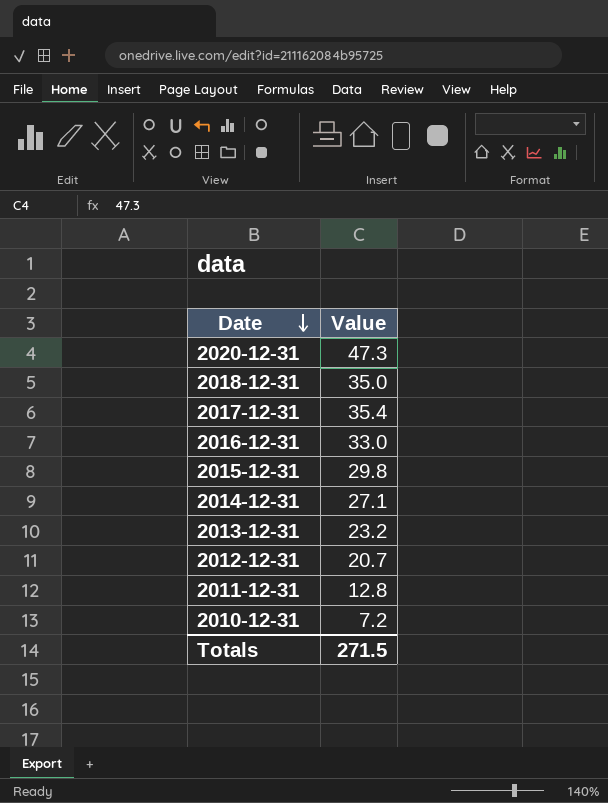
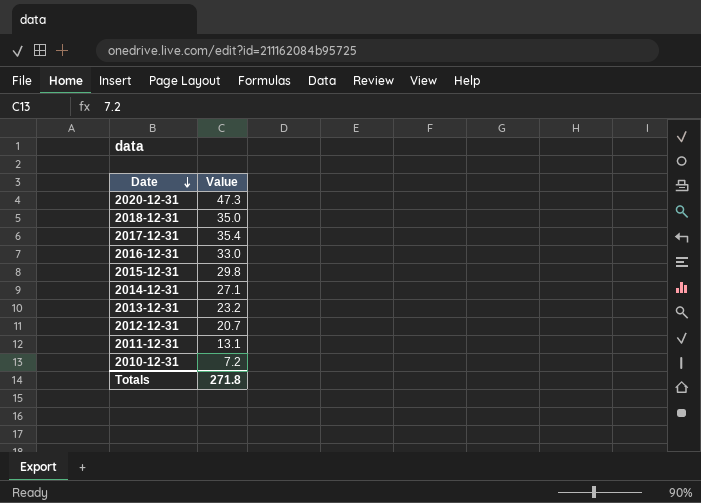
2011-12-31 | Value: 12.8 -> 13.1
Totals | Value: 271.5 -> 271.8

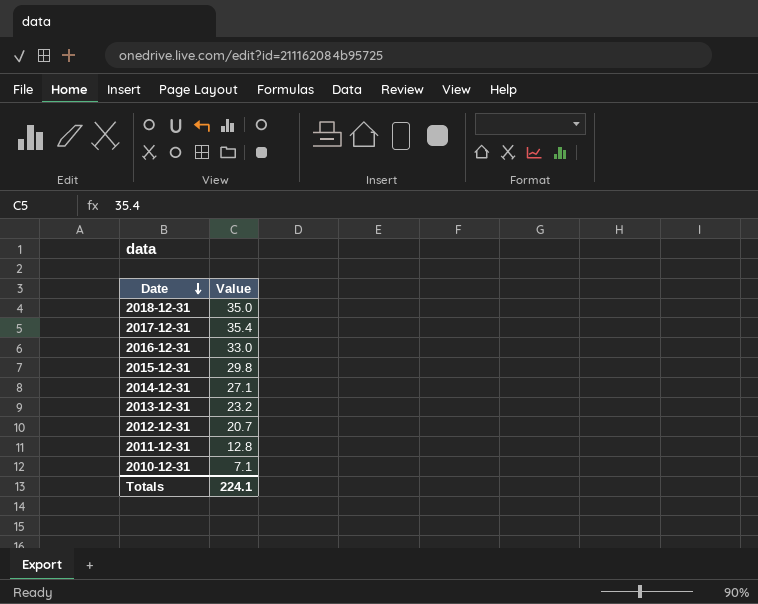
row 2020-12-31: 47.3 -> none
2011-12-31 | Value: 13.1 -> 12.8
2010-12-31 | Value: 7.2 -> 7.1
Totals | Value: 271.8 -> 224.1

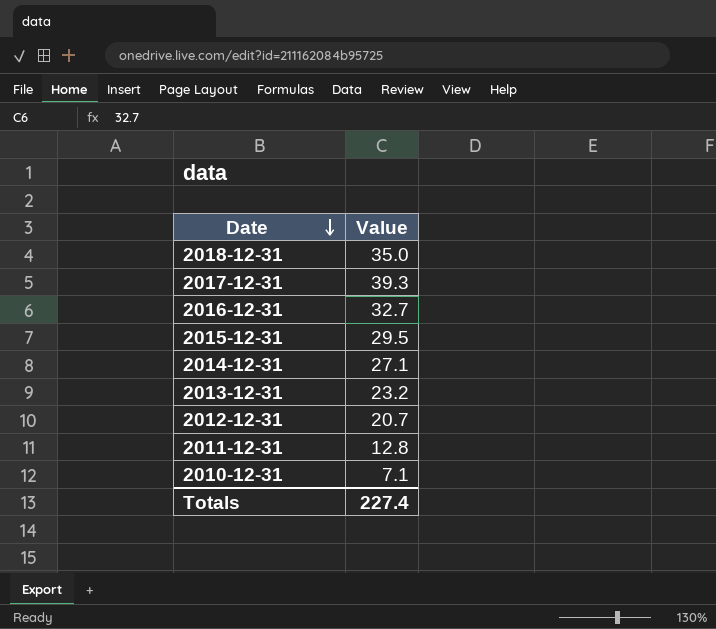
2017-12-31 | Value: 35.4 -> 39.3
2016-12-31 | Value: 33.0 -> 32.7
2015-12-31 | Value: 29.8 -> 29.5
Totals | Value: 224.1 -> 227.4

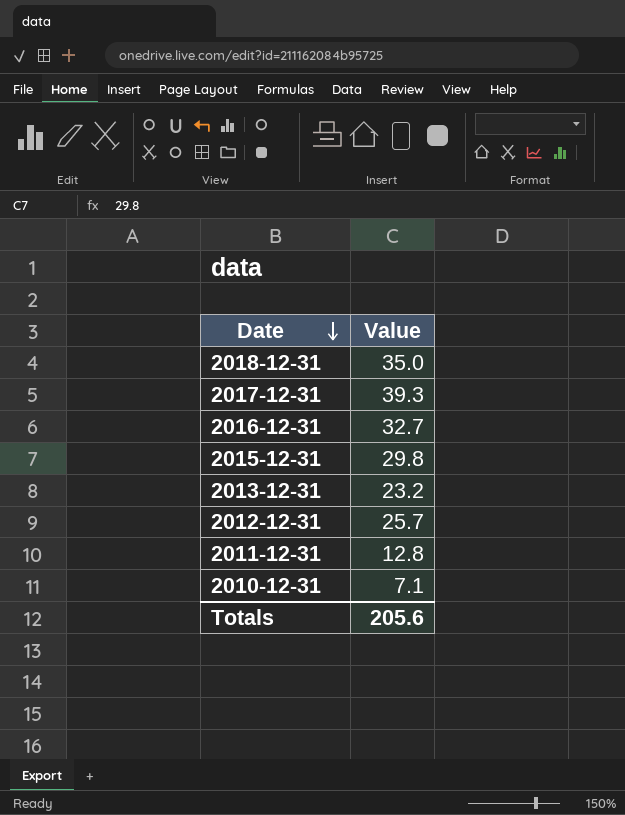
row 2014-12-31: 27.1 -> none
2015-12-31 | Value: 29.5 -> 29.8
2012-12-31 | Value: 20.7 -> 25.7
Totals | Value: 227.4 -> 205.6

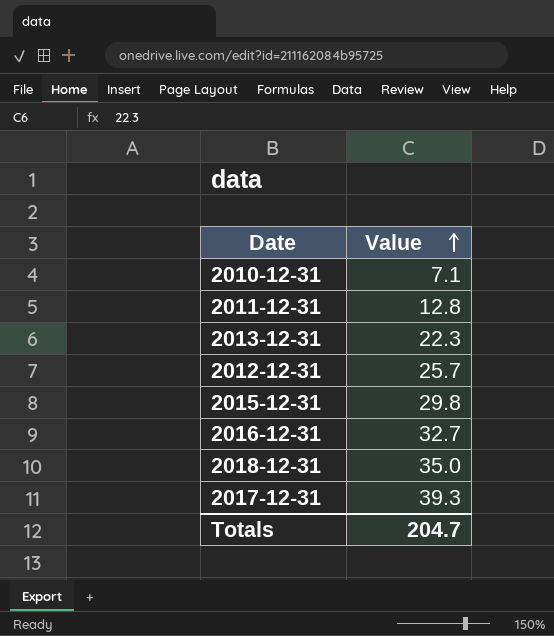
row order: Date descending -> Value ascending
2013-12-31 | Value: 23.2 -> 22.3
Totals | Value: 205.6 -> 204.7

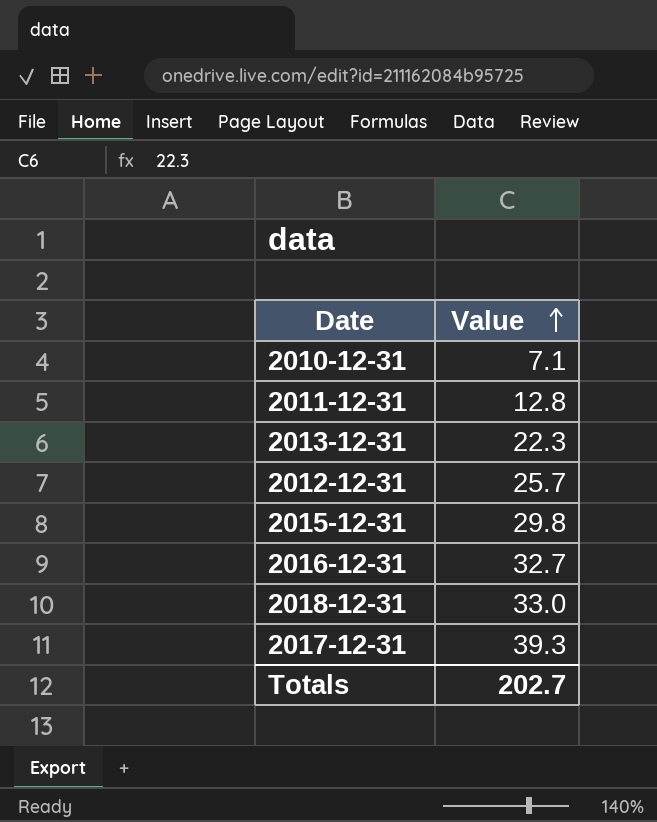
2018-12-31 | Value: 35.0 -> 33.0
Totals | Value: 204.7 -> 202.7

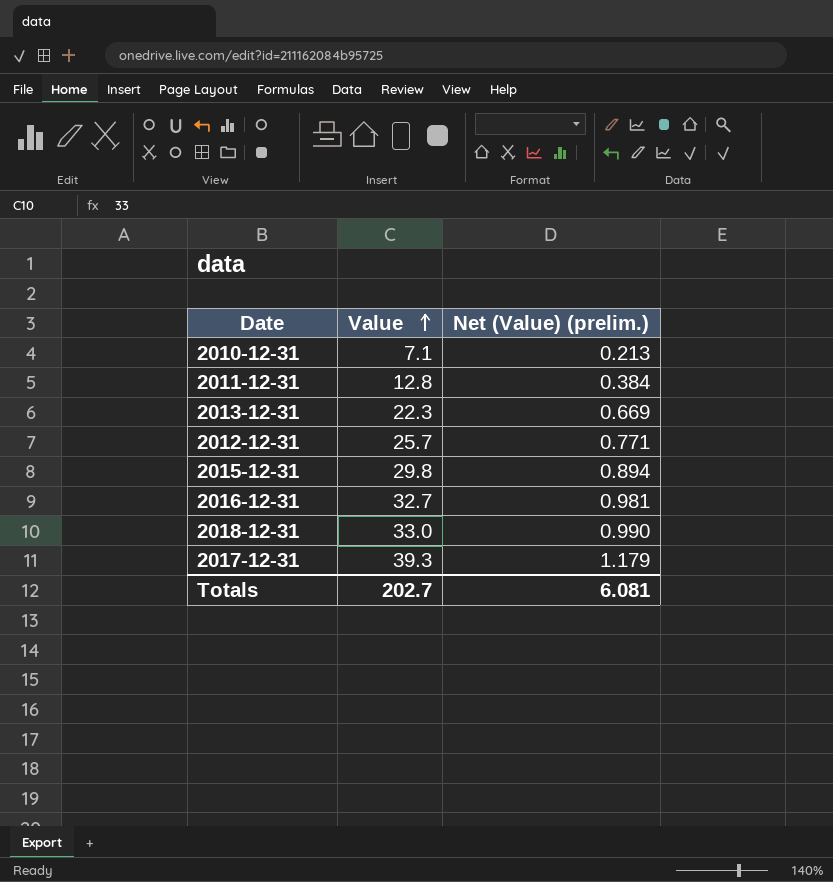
column Net (Value) (prelim.) | formula: none -> [Value] * 0.03

